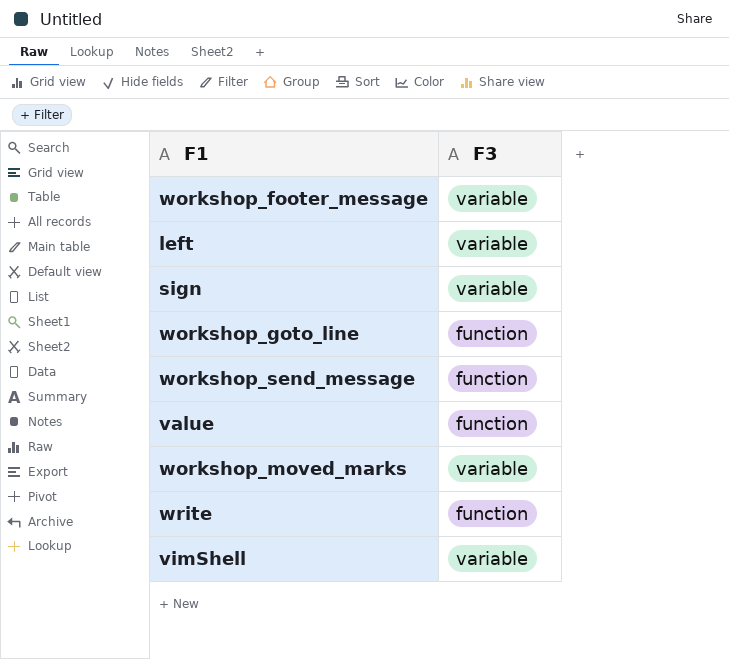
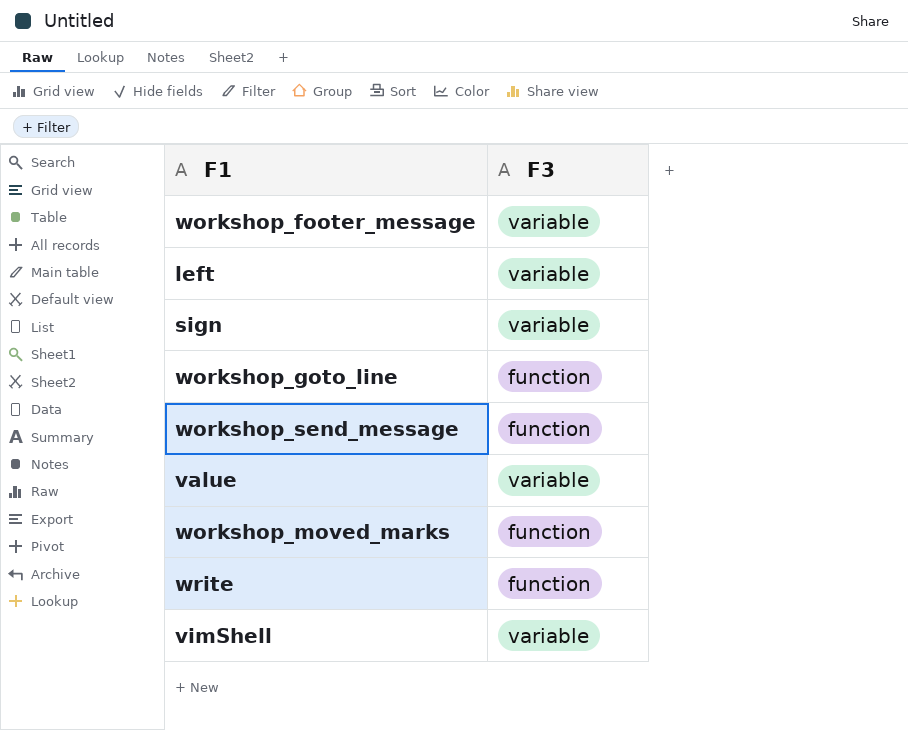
value | F3: function -> variable
workshop_moved_marks | F3: variable -> function

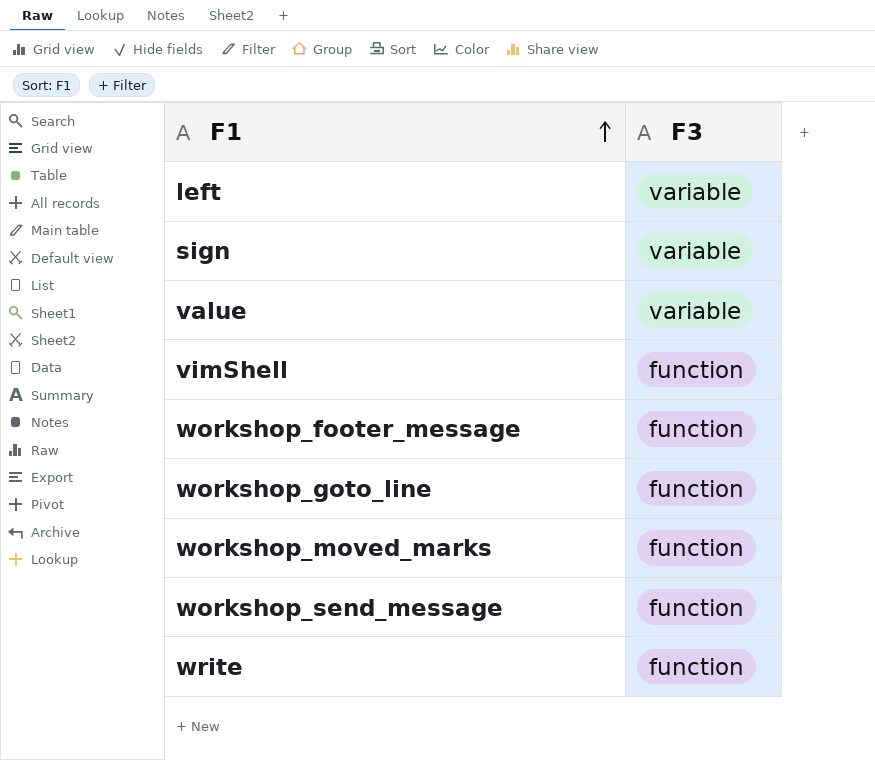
row order: none -> F1 ascending
vimShell | F3: variable -> function
workshop_footer_message | F3: variable -> function

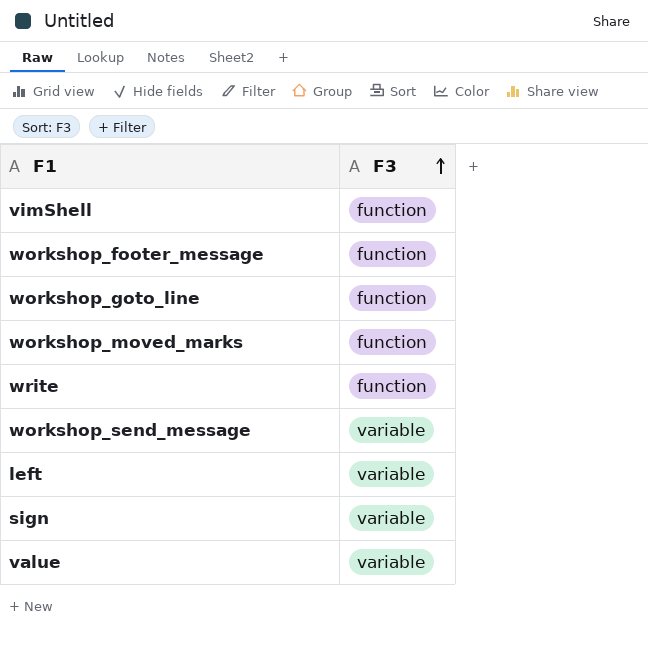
row order: F1 ascending -> F3 ascending
workshop_send_message | F3: function -> variable

